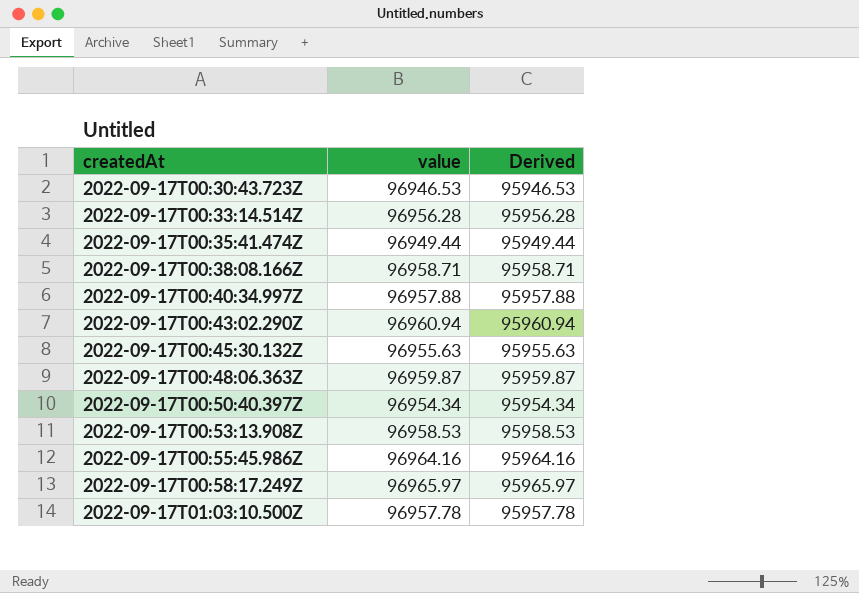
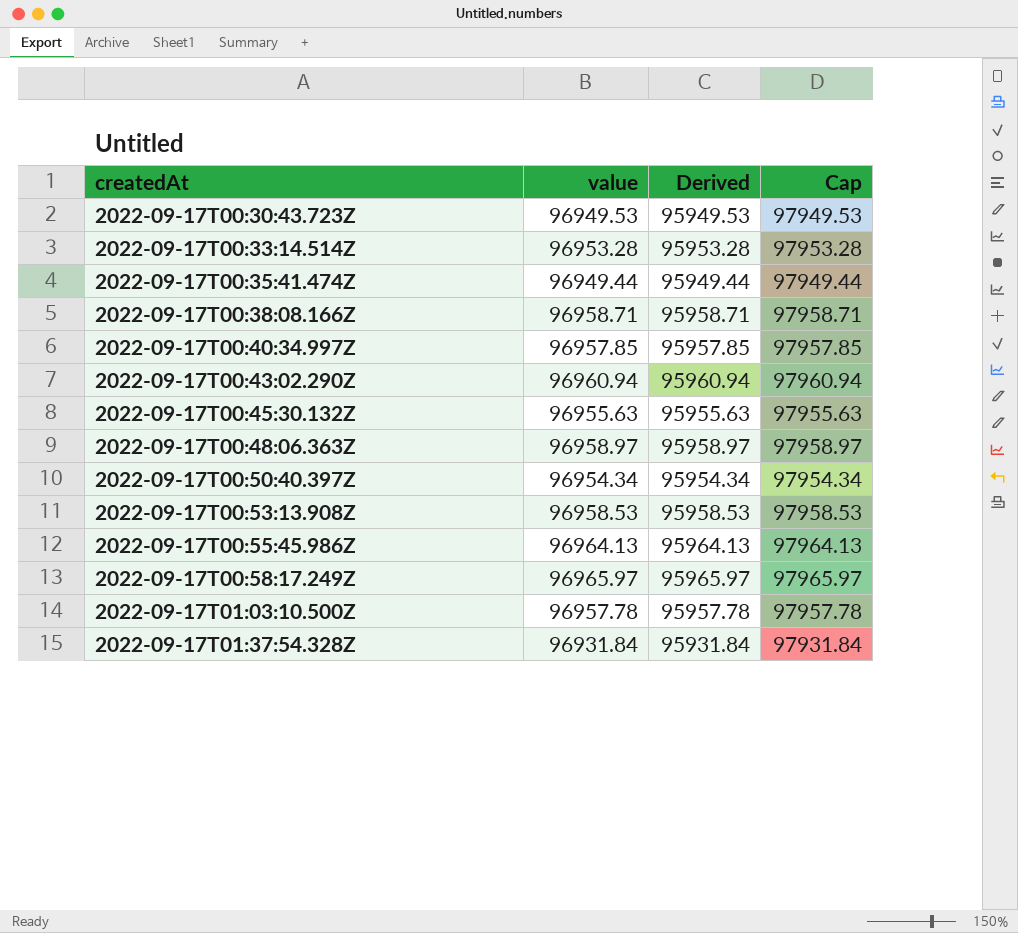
column Cap | formula: none -> [value] + 1000
2022-09-17T00:30:43.723Z | value: 96946.53 -> 96949.53
2022-09-17T00:30:43.723Z | Derived: 95946.53 -> 95949.53
2022-09-17T00:33:14.514Z | value: 96956.28 -> 96953.28
2022-09-17T00:33:14.514Z | Derived: 95956.28 -> 95953.28
2022-09-17T00:40:34.997Z | value: 96957.88 -> 96957.85
2022-09-17T00:40:34.997Z | Derived: 95957.88 -> 95957.85
2022-09-17T00:48:06.363Z | value: 96959.87 -> 96958.97
2022-09-17T00:48:06.363Z | Derived: 95959.87 -> 95958.97
2022-09-17T00:55:45.986Z | value: 96964.16 -> 96964.13
2022-09-17T00:55:45.986Z | Derived: 95964.16 -> 95964.13
row 2022-09-17T01:37:54.328Z: none -> 96931.84 | 95931.84 | 97931.84

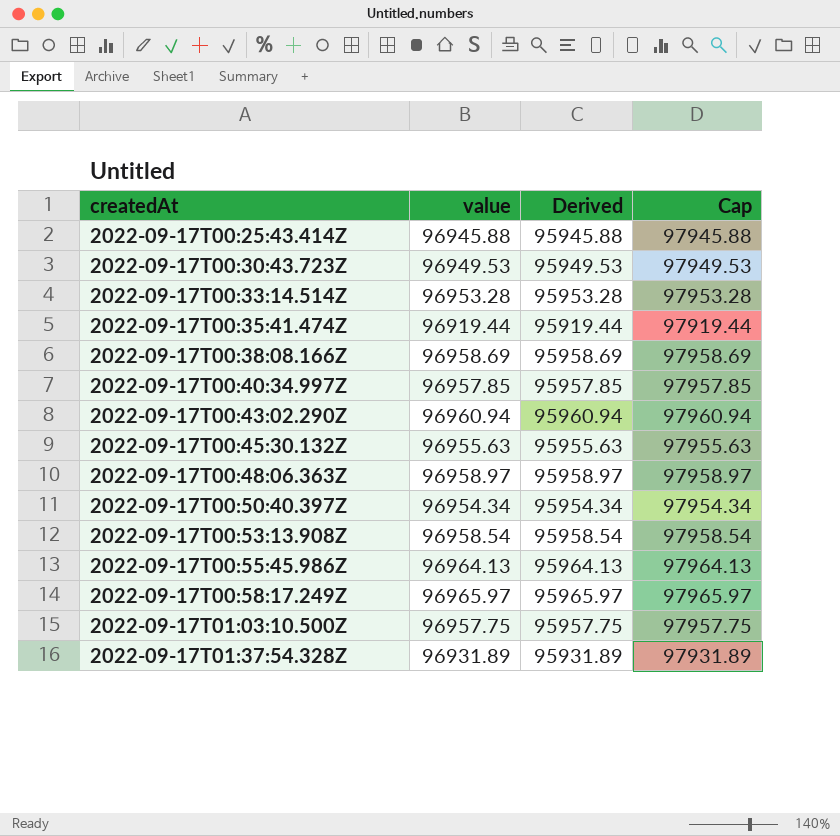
row 2022-09-17T00:25:43.414Z: none -> 96945.88 | 95945.88 | 97945.88
2022-09-17T00:35:41.474Z | value: 96949.44 -> 96919.44
2022-09-17T00:35:41.474Z | Derived: 95949.44 -> 95919.44
2022-09-17T00:35:41.474Z | Cap: 97949.44 -> 97919.44
2022-09-17T00:38:08.166Z | value: 96958.71 -> 96958.69
2022-09-17T00:38:08.166Z | Derived: 95958.71 -> 95958.69
2022-09-17T00:38:08.166Z | Cap: 97958.71 -> 97958.69
2022-09-17T00:53:13.908Z | value: 96958.53 -> 96958.54
2022-09-17T00:53:13.908Z | Derived: 95958.53 -> 95958.54
2022-09-17T00:53:13.908Z | Cap: 97958.53 -> 97958.54
2022-09-17T01:03:10.500Z | value: 96957.78 -> 96957.75
2022-09-17T01:03:10.500Z | Derived: 95957.78 -> 95957.75
2022-09-17T01:03:10.500Z | Cap: 97957.78 -> 97957.75
2022-09-17T01:37:54.328Z | value: 96931.84 -> 96931.89
2022-09-17T01:37:54.328Z | Derived: 95931.84 -> 95931.89
2022-09-17T01:37:54.328Z | Cap: 97931.84 -> 97931.89

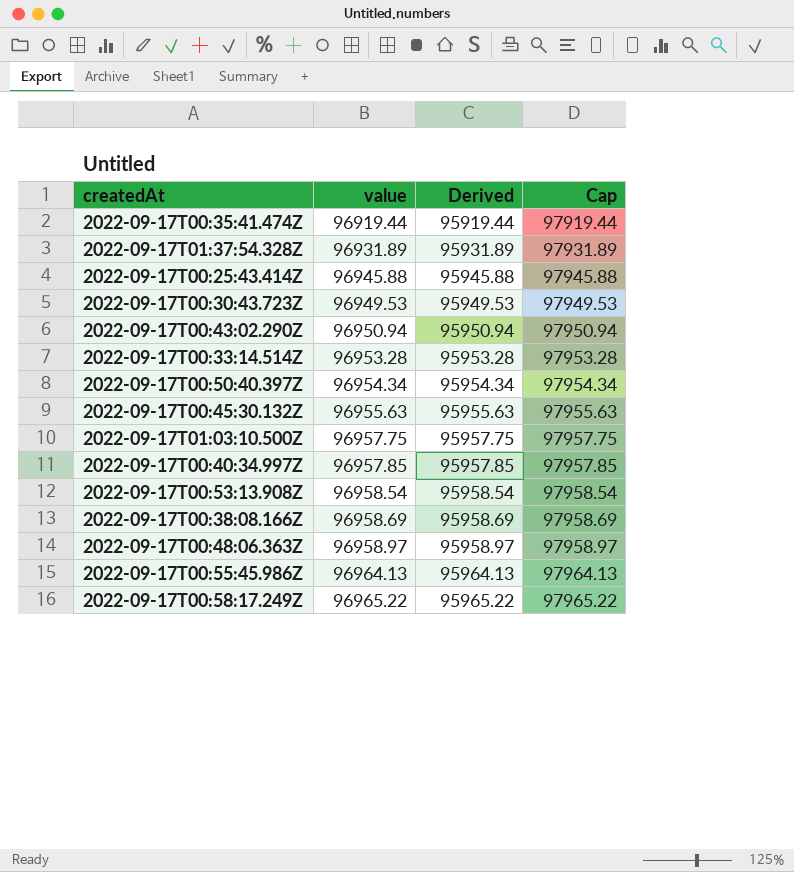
row order: createdAt ascending -> value ascending
2022-09-17T00:43:02.290Z | value: 96960.94 -> 96950.94
2022-09-17T00:43:02.290Z | Derived: 95960.94 -> 95950.94
2022-09-17T00:43:02.290Z | Cap: 97960.94 -> 97950.94
2022-09-17T00:58:17.249Z | value: 96965.97 -> 96965.22
2022-09-17T00:58:17.249Z | Derived: 95965.97 -> 95965.22
2022-09-17T00:58:17.249Z | Cap: 97965.97 -> 97965.22

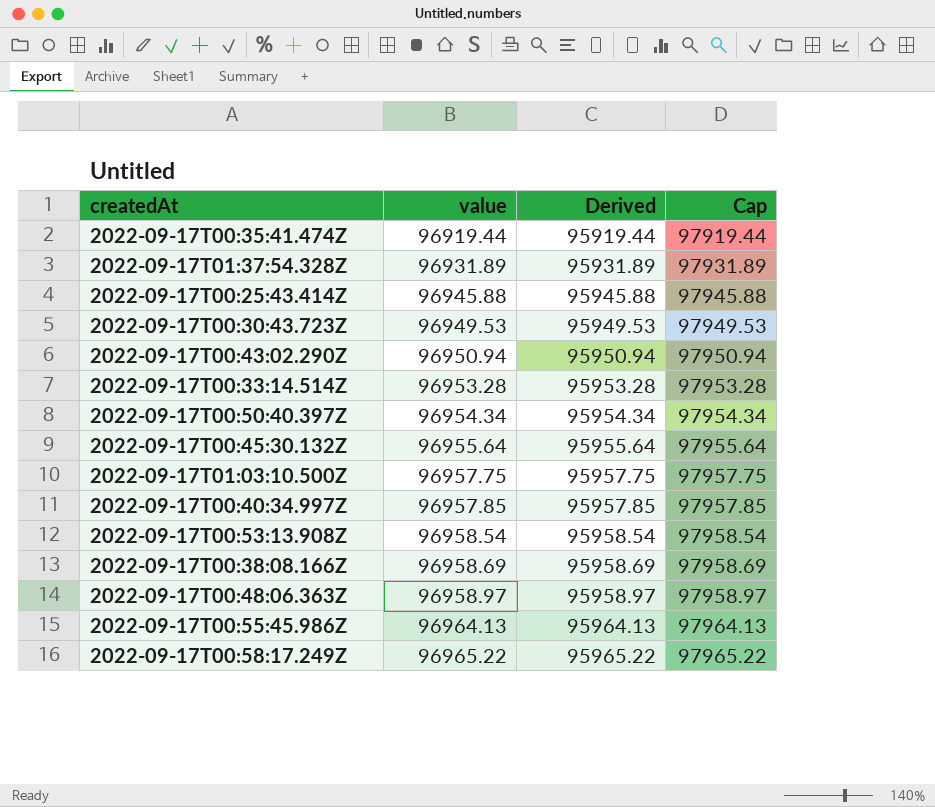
2022-09-17T00:45:30.132Z | value: 96955.63 -> 96955.64
2022-09-17T00:45:30.132Z | Derived: 95955.63 -> 95955.64
2022-09-17T00:45:30.132Z | Cap: 97955.63 -> 97955.64

